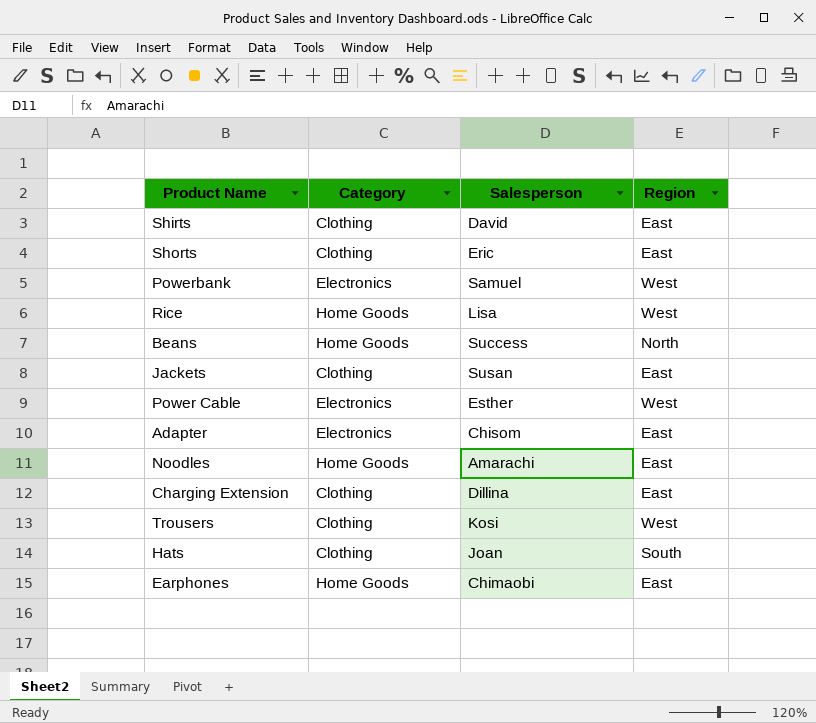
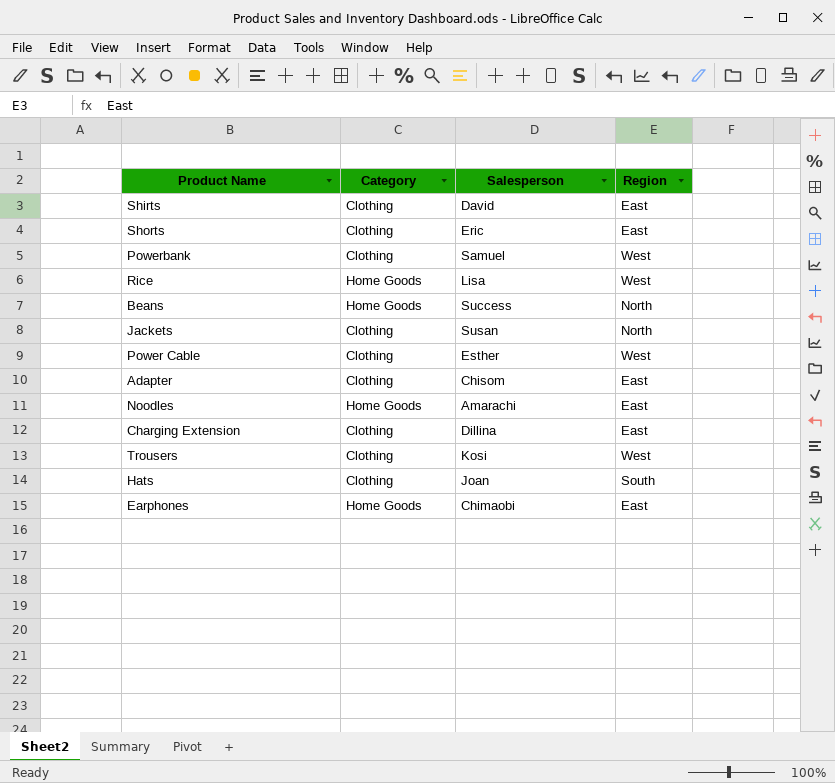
Powerbank | Category: Electronics -> Clothing
Jackets | Region: East -> North
Power Cable | Category: Electronics -> Clothing
Adapter | Category: Electronics -> Clothing

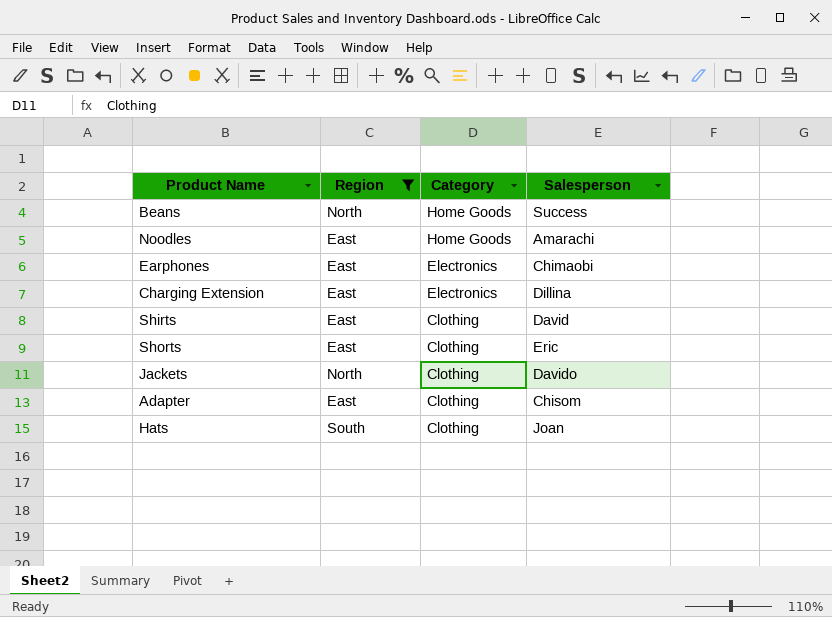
filter: none -> Region != West
row order: none -> Category descending
column Region | position: 4 -> 2
Earphones | Category: Home Goods -> Electronics
Charging Extension | Category: Clothing -> Electronics
Jackets | Salesperson: Susan -> Davido

